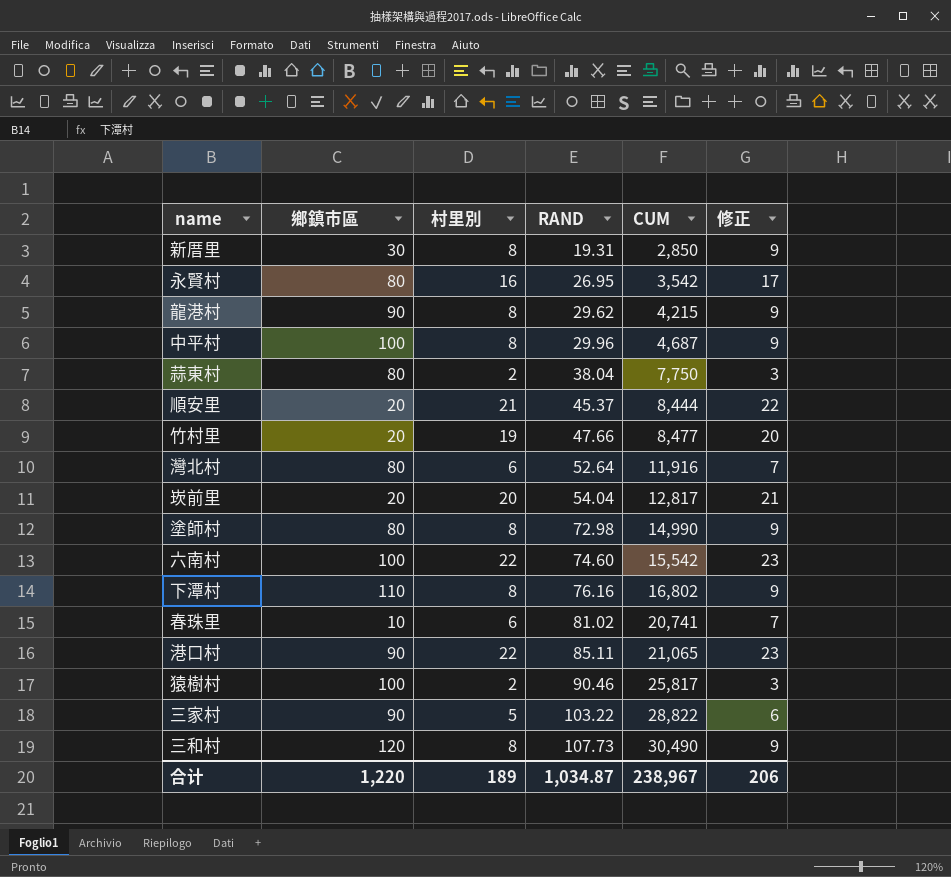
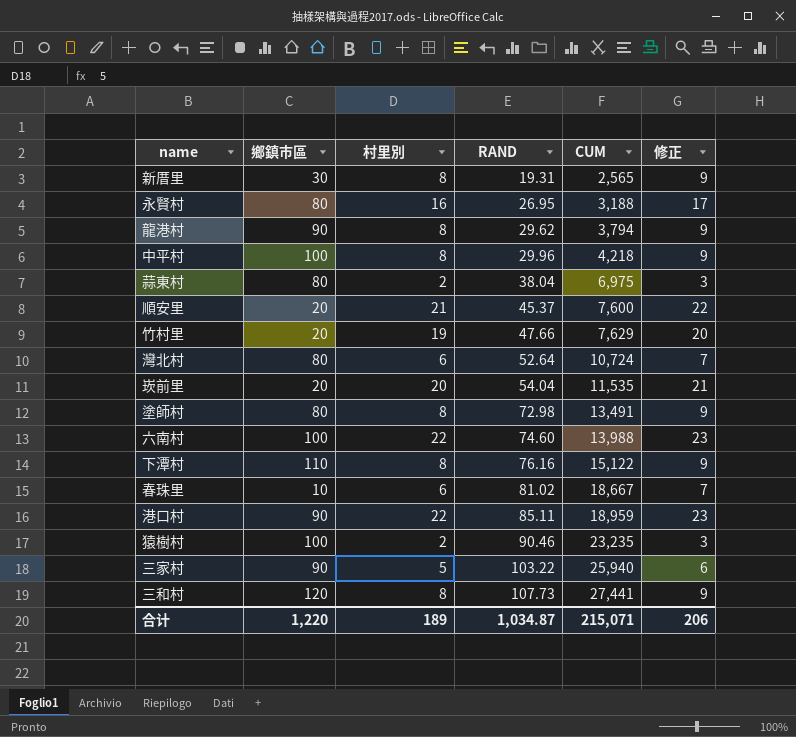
新厝里 | CUM: 2,850 -> 2,565
永賢村 | CUM: 3,542 -> 3,188
龍港村 | CUM: 4,215 -> 3,794
中平村 | CUM: 4,687 -> 4,218
蒜東村 | CUM: 7,750 -> 6,975
順安里 | CUM: 8,444 -> 7,600
竹村里 | CUM: 8,477 -> 7,629
灣北村 | CUM: 11,916 -> 10,724
崁前里 | CUM: 12,817 -> 11,535
塗師村 | CUM: 14,990 -> 13,491
六南村 | CUM: 15,542 -> 13,988
下潭村 | CUM: 16,802 -> 15,122
春珠里 | CUM: 20,741 -> 18,667
港口村 | CUM: 21,065 -> 18,959
猿樹村 | CUM: 25,817 -> 23,235
三家村 | CUM: 28,822 -> 25,940
三和村 | CUM: 30,490 -> 27,441
合计 | CUM: 238,967 -> 215,071

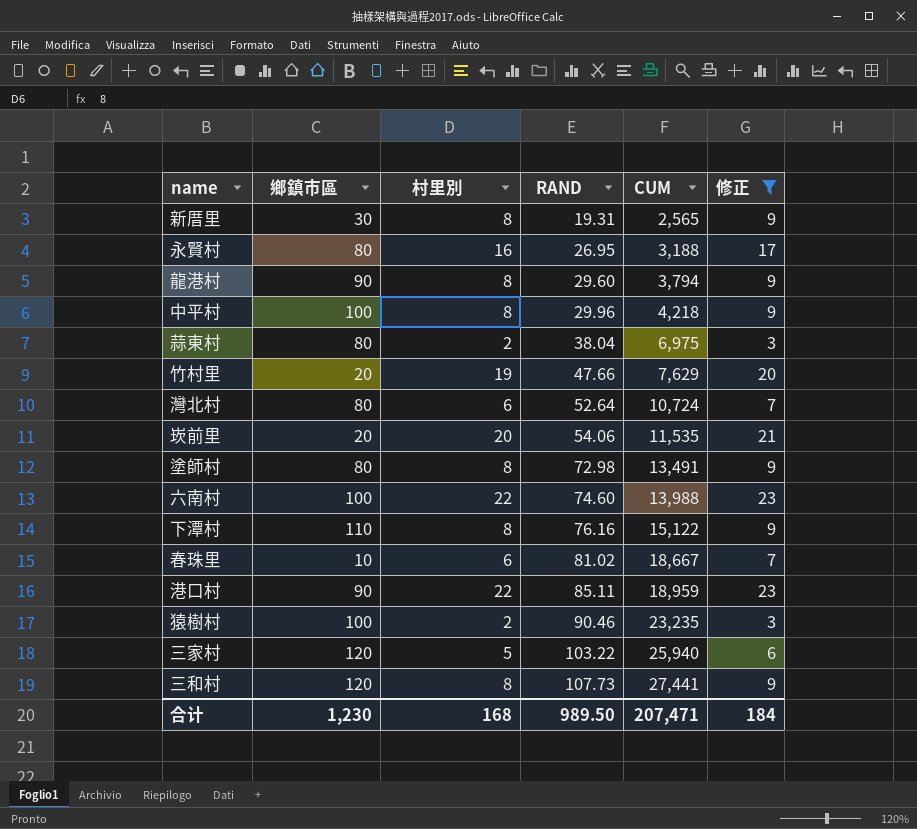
filter: none -> 修正 != 22
龍港村 | RAND: 29.62 -> 29.60
崁前里 | RAND: 54.04 -> 54.06
三家村 | 鄉鎮市區: 90 -> 120
合计 | 鄉鎮市區: 1,220 -> 1,230
合计 | 村里別: 189 -> 168
合计 | RAND: 1,034.87 -> 989.50
合计 | CUM: 215,071 -> 207,471
合计 | 修正: 206 -> 184

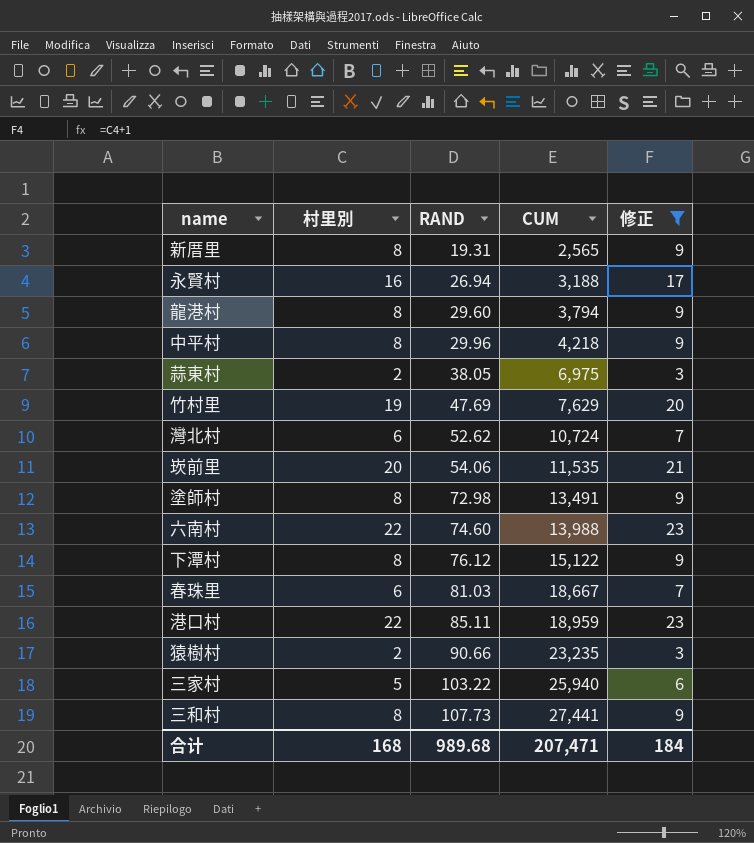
column 鄉鎮市區 | position: 2 -> none
永賢村 | RAND: 26.95 -> 26.94
蒜東村 | RAND: 38.04 -> 38.05
竹村里 | RAND: 47.66 -> 47.69
灣北村 | RAND: 52.64 -> 52.62
下潭村 | RAND: 76.16 -> 76.12
春珠里 | RAND: 81.02 -> 81.03
猿樹村 | RAND: 90.46 -> 90.66
合计 | RAND: 989.50 -> 989.68

